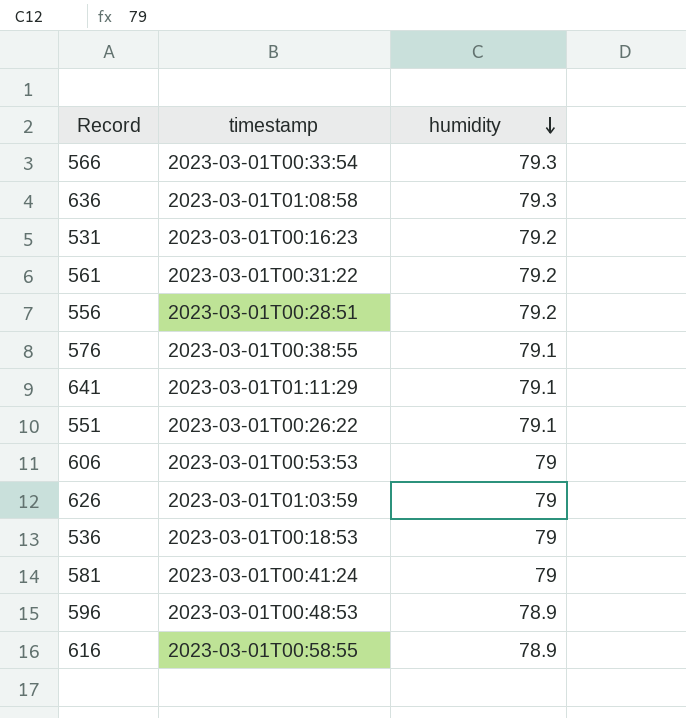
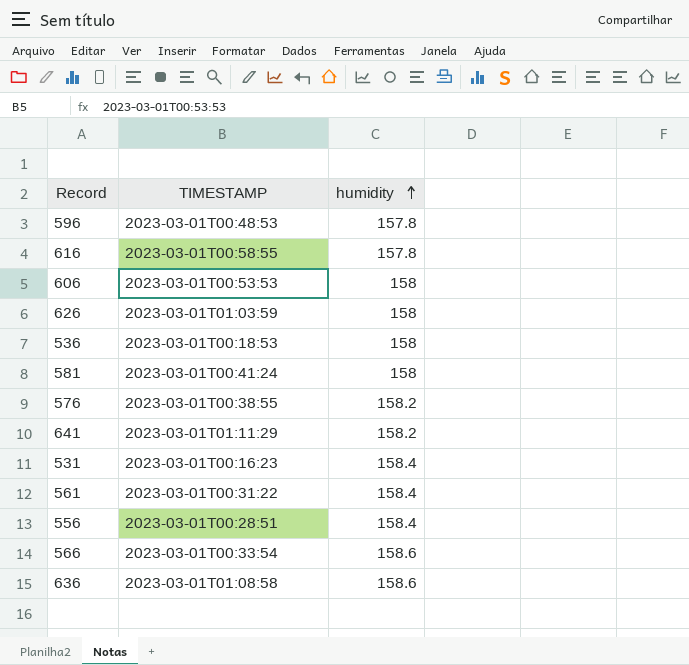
row order: humidity descending -> humidity ascending
column name: timestamp -> TIMESTAMP
row 551: 2023-03-01T00:26:22 | 79.1 -> none
596 | humidity: 78.9 -> 157.8
616 | humidity: 78.9 -> 157.8
606 | humidity: 79 -> 158
626 | humidity: 79 -> 158
536 | humidity: 79 -> 158
581 | humidity: 79 -> 158
576 | humidity: 79.1 -> 158.2
641 | humidity: 79.1 -> 158.2
531 | humidity: 79.2 -> 158.4
561 | humidity: 79.2 -> 158.4
556 | humidity: 79.2 -> 158.4
566 | humidity: 79.3 -> 158.6
636 | humidity: 79.3 -> 158.6

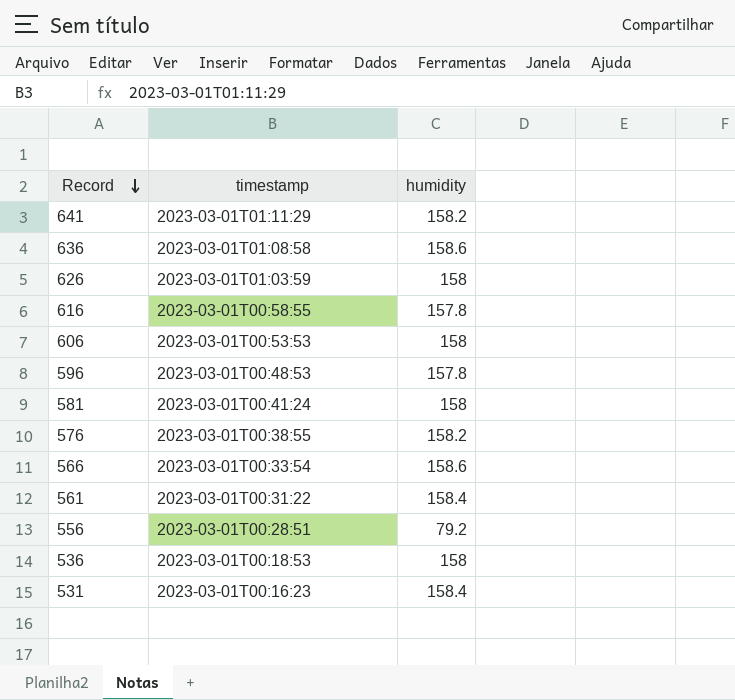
row order: humidity ascending -> Record descending
column name: TIMESTAMP -> timestamp
556 | humidity: 158.4 -> 79.2

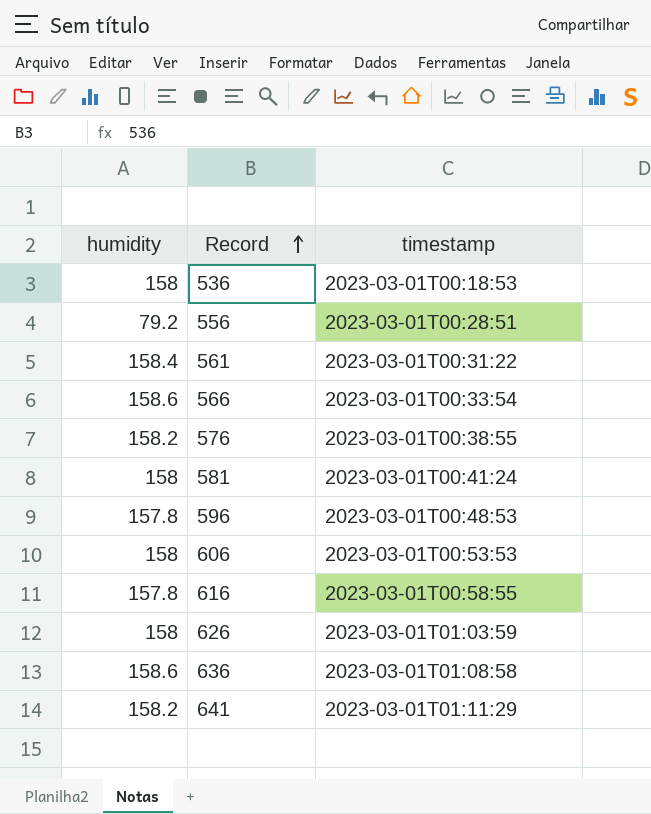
row order: Record descending -> Record ascending
column humidity | position: 3 -> 1
row 531: 2023-03-01T00:16:23 | 158.4 -> none

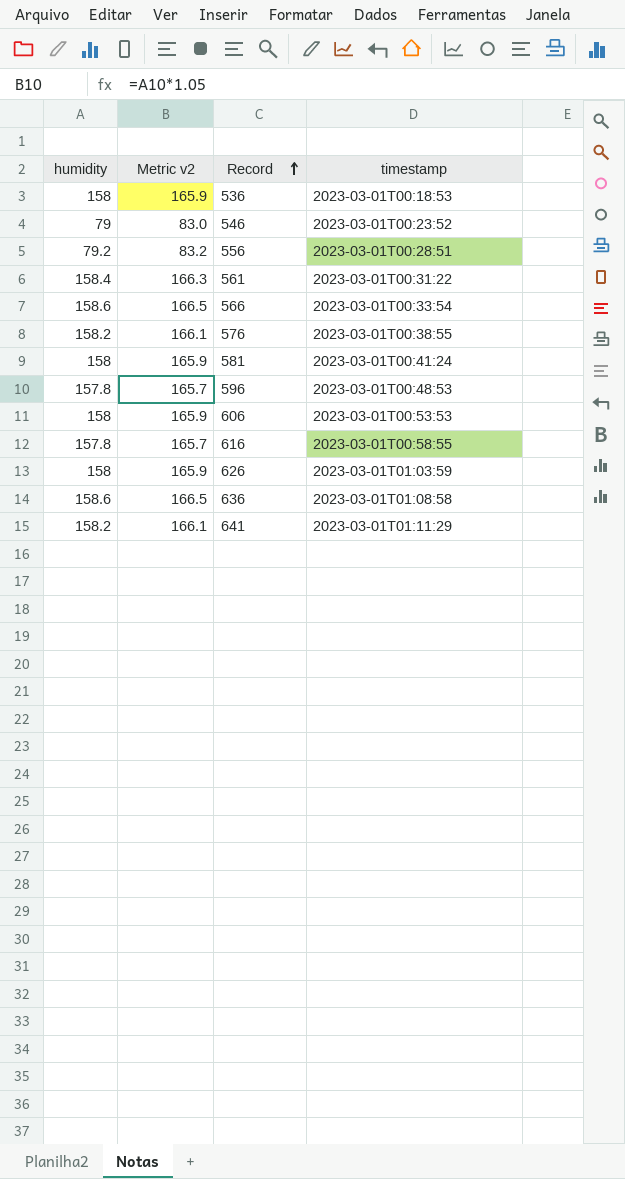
column Metric v2 | formula: none -> [humidity] * 1.05
row 546: none -> 79 | 83.0 | 2023-03-01T00:23:52

